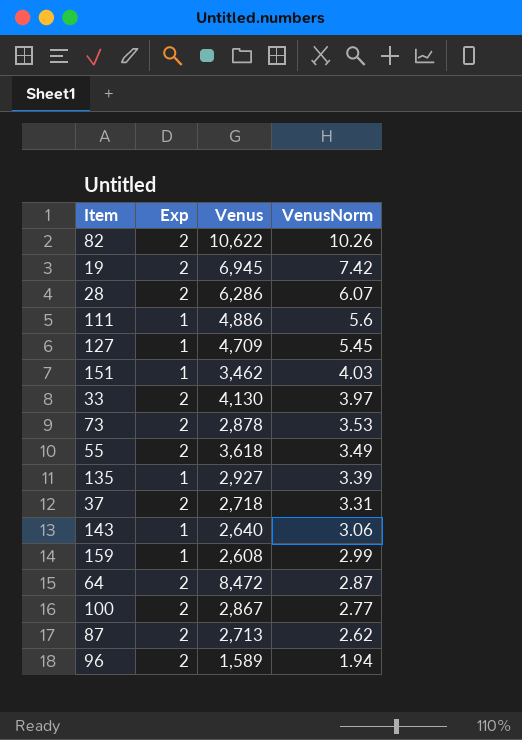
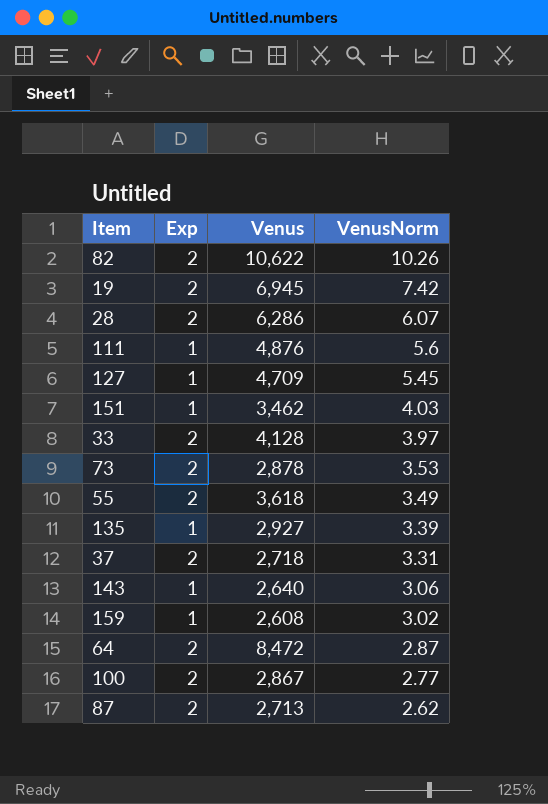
row 96: 2 | 1,589 | 1.94 -> none
111 | Venus: 4,886 -> 4,876
33 | Venus: 4,130 -> 4,128
159 | VenusNorm: 2.99 -> 3.02

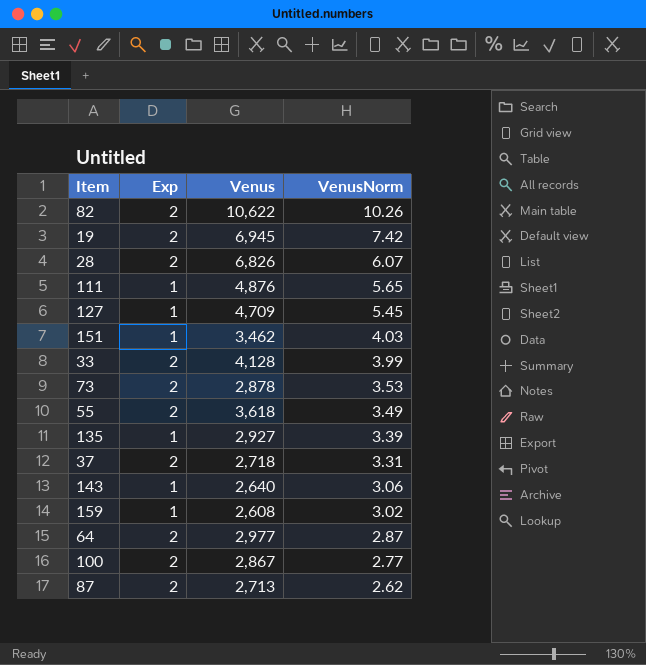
28 | Venus: 6,286 -> 6,826
111 | VenusNorm: 5.6 -> 5.65
33 | VenusNorm: 3.97 -> 3.99
64 | Venus: 8,472 -> 2,977

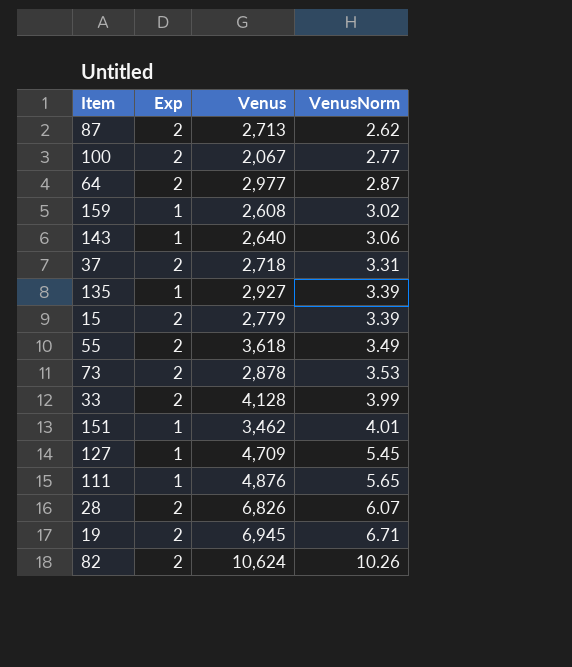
row order: VenusNorm descending -> VenusNorm ascending
100 | Venus: 2,867 -> 2,067
row 15: none -> 2 | 2,779 | 3.39
151 | VenusNorm: 4.03 -> 4.01
19 | VenusNorm: 7.42 -> 6.71
82 | Venus: 10,622 -> 10,624

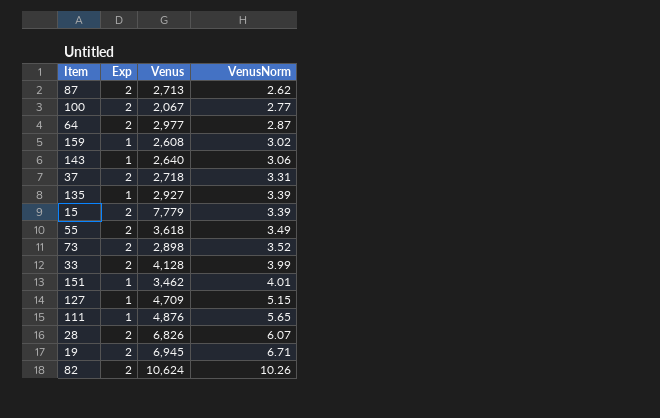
15 | Venus: 2,779 -> 7,779
73 | Venus: 2,878 -> 2,898
73 | VenusNorm: 3.53 -> 3.52
127 | VenusNorm: 5.45 -> 5.15

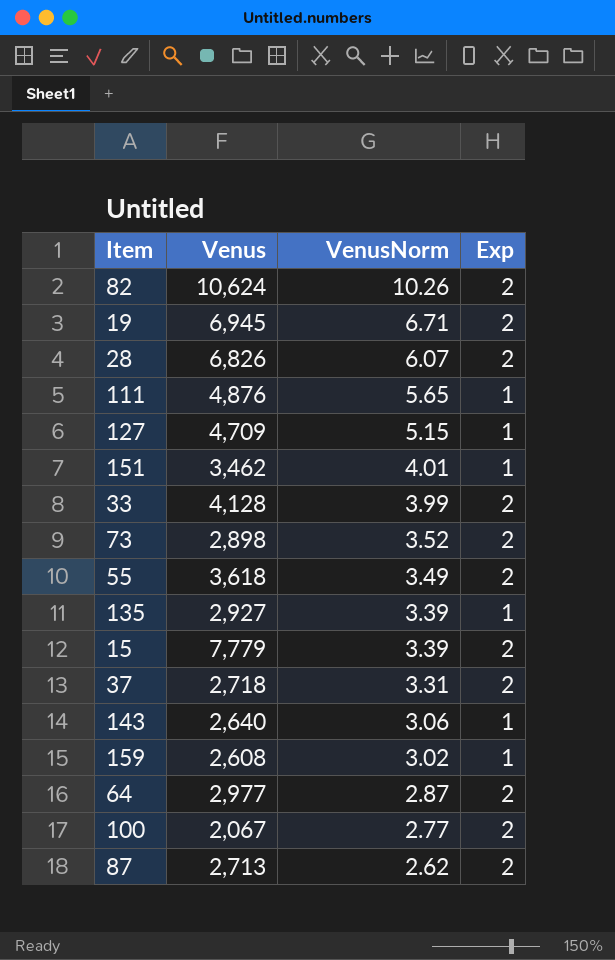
row order: VenusNorm ascending -> VenusNorm descending
column Exp | position: 2 -> 4

